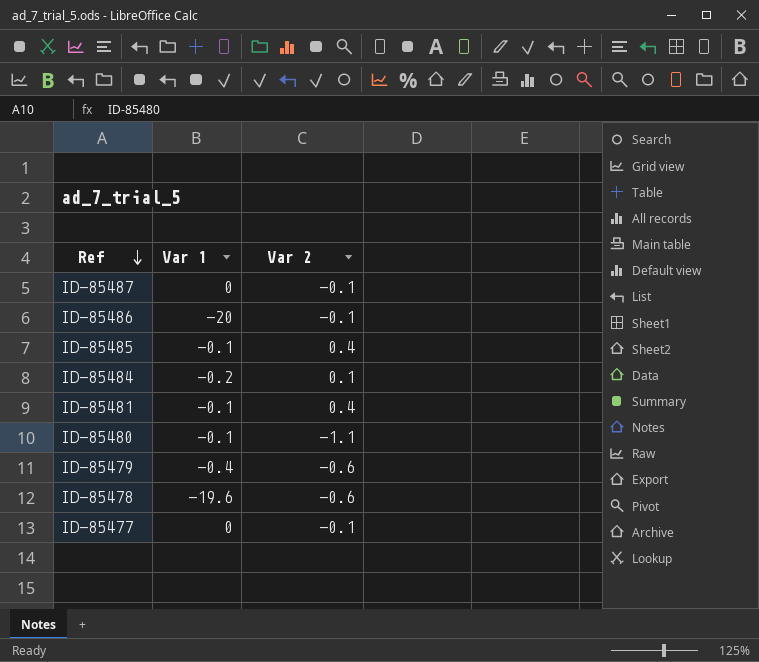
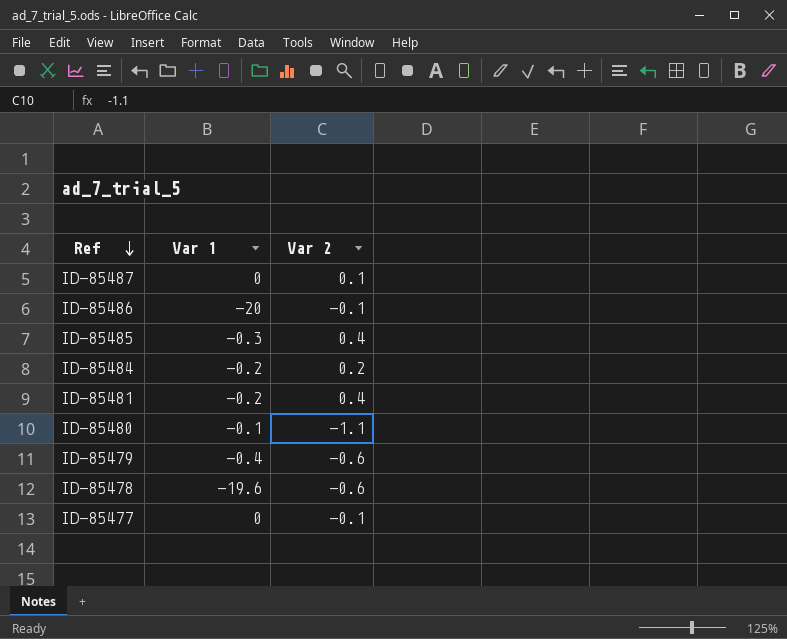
ID-85487 | Var 2: -0.1 -> 0.1
ID-85485 | Var 1: -0.1 -> -0.3
ID-85484 | Var 2: 0.1 -> 0.2
ID-85481 | Var 1: -0.1 -> -0.2

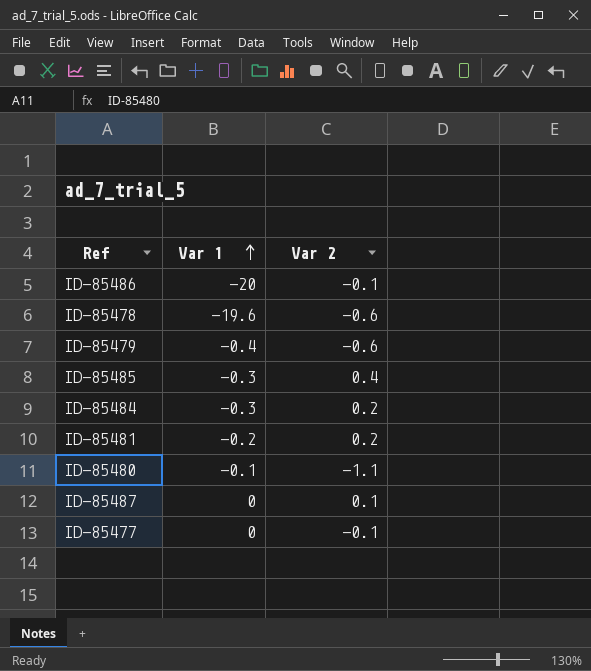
row order: Ref descending -> Var 1 ascending
ID-85484 | Var 1: -0.2 -> -0.3
ID-85481 | Var 2: 0.4 -> 0.2

